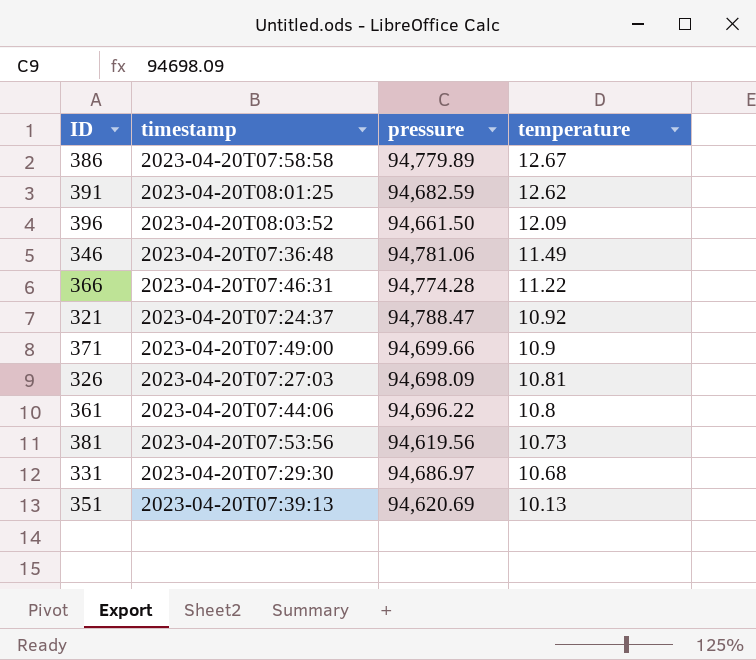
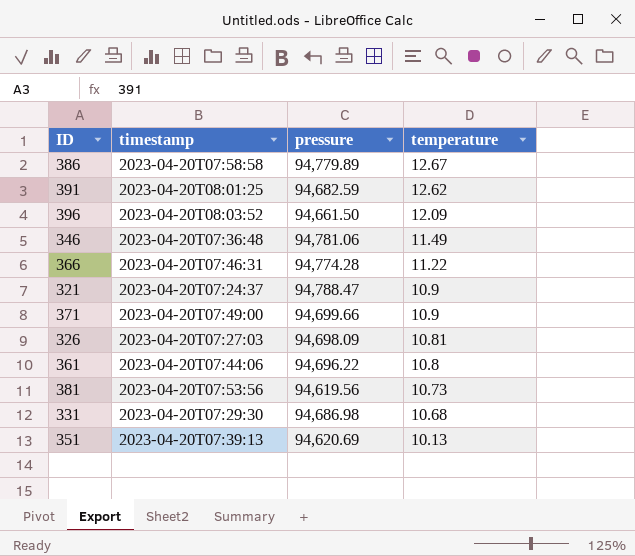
321 | temperature: 10.92 -> 10.9
331 | pressure: 94,686.97 -> 94,686.98

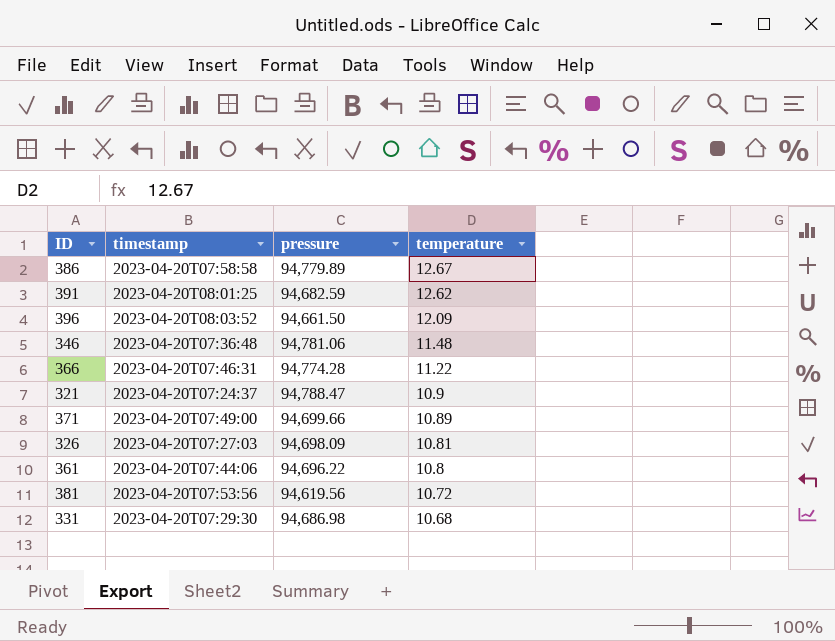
row 351: 2023-04-20T07:39:13 | 94,620.69 | 10.13 -> none
346 | temperature: 11.49 -> 11.48
371 | temperature: 10.9 -> 10.89
381 | temperature: 10.73 -> 10.72

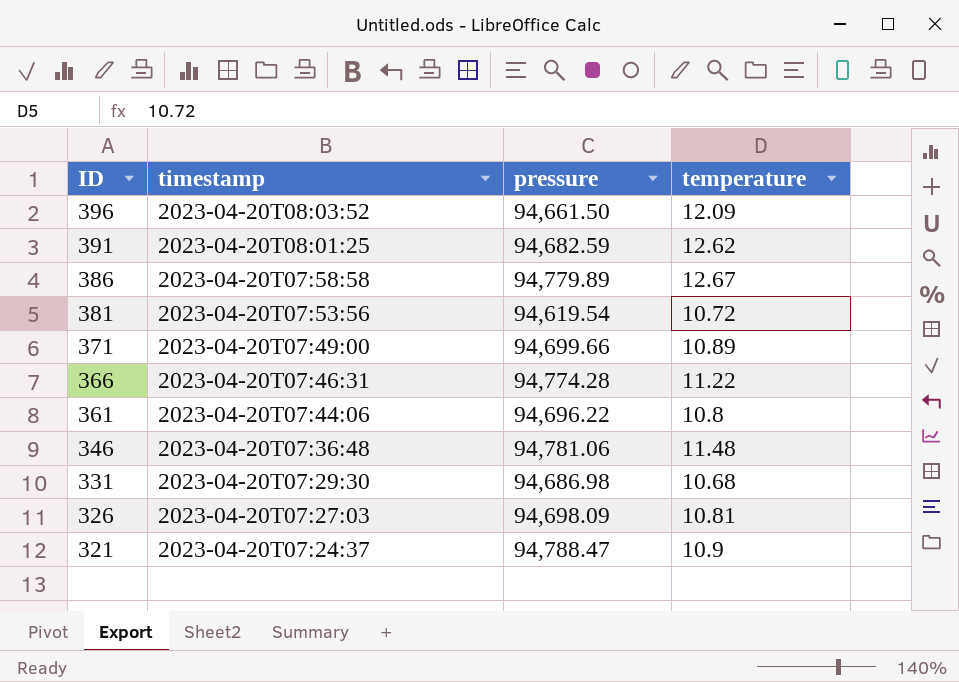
row order: temperature descending -> ID descending
381 | pressure: 94,619.56 -> 94,619.54

